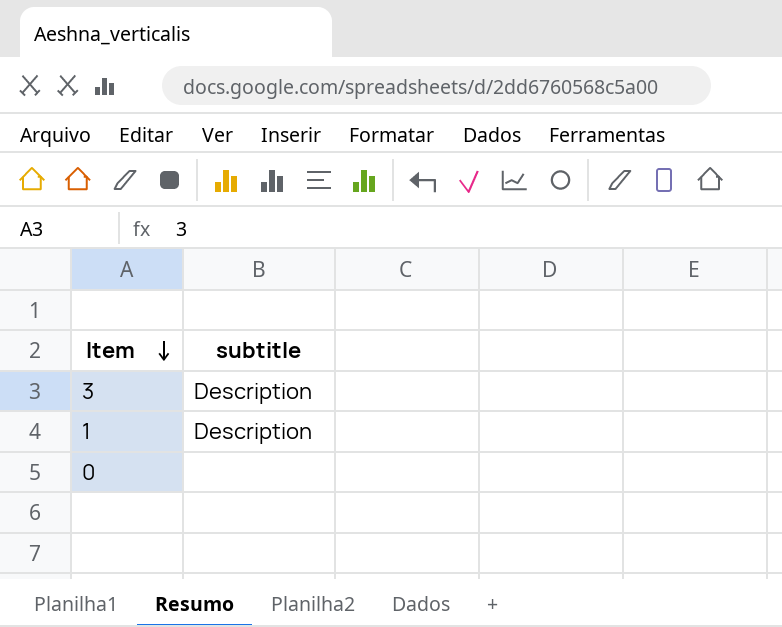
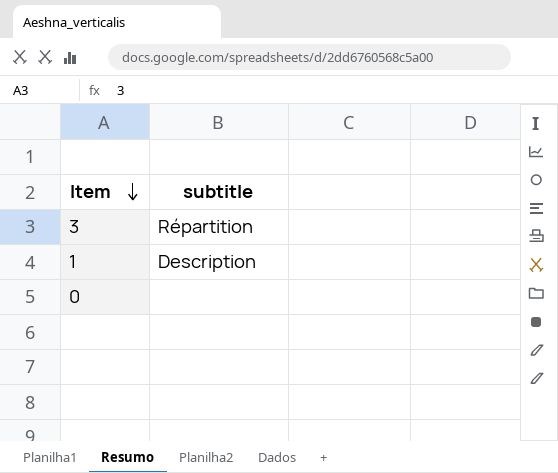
3 | subtitle: Description -> Répartition

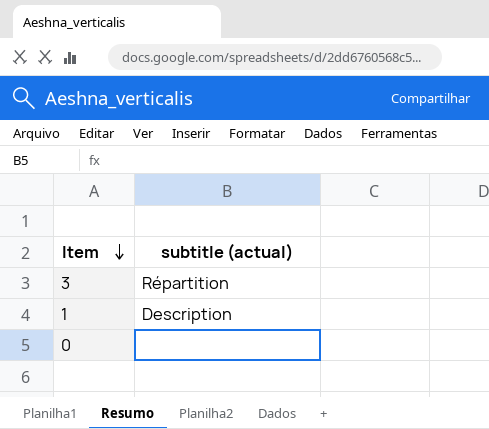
column name: subtitle -> subtitle (actual)

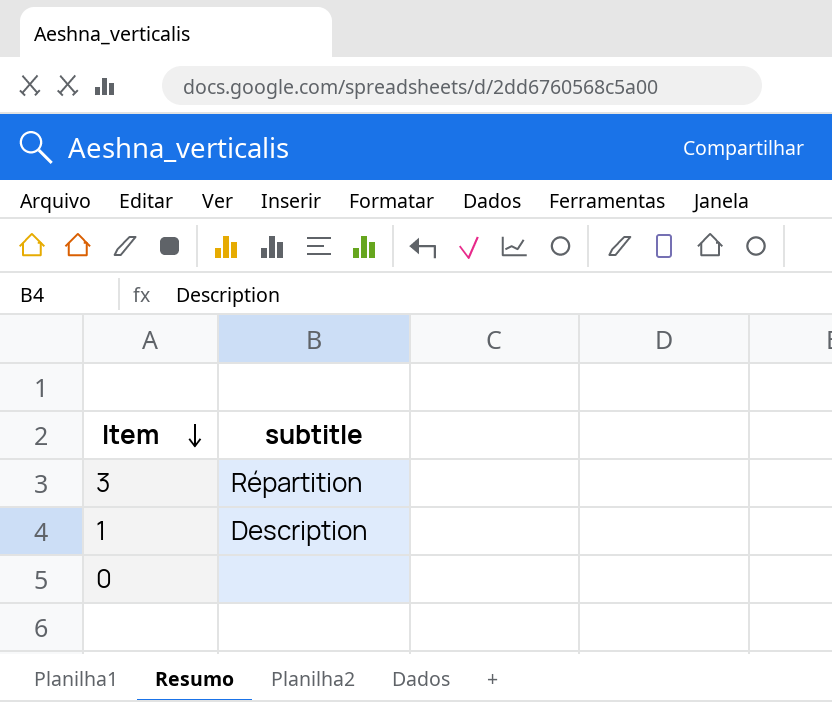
column name: subtitle (actual) -> subtitle

